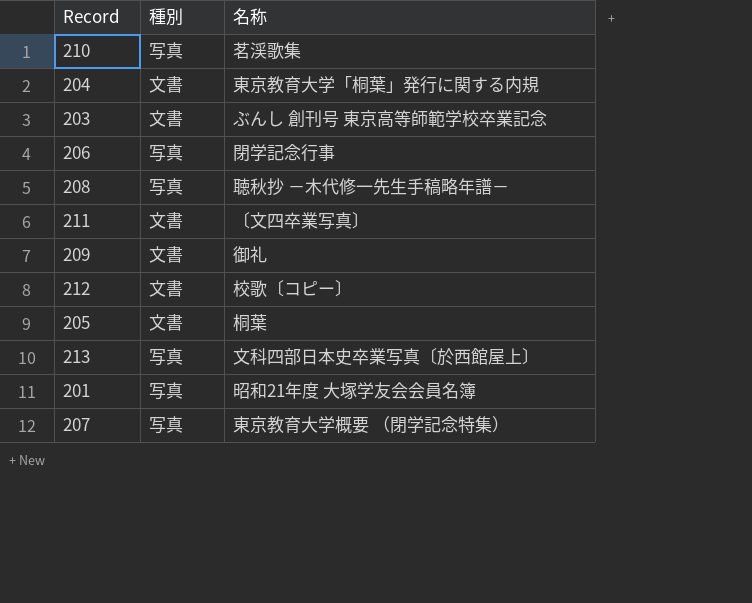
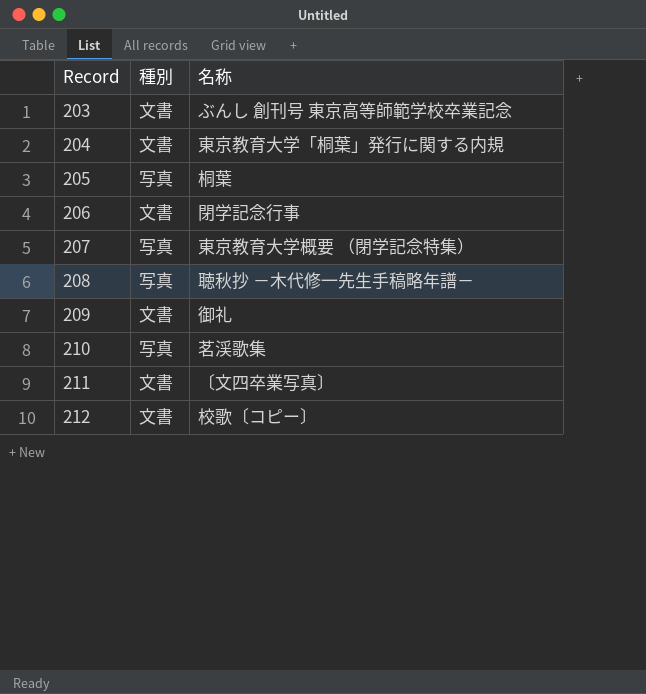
row order: none -> Record ascending
row 213: 写真 | 文科四部日本史卒業写真〔於西館屋上〕 -> none
row 201: 写真 | 昭和21年度 大塚学友会会員名簿 -> none
205 | 種別: 文書 -> 写真
206 | 種別: 写真 -> 文書

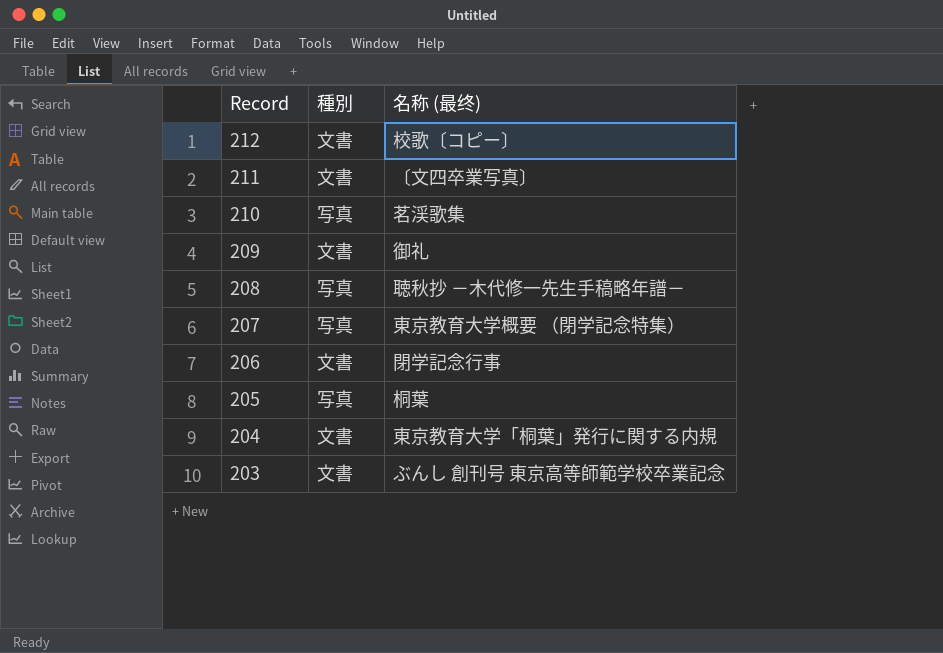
row order: Record ascending -> Record descending
column name: 名称 -> 名称 (最终)

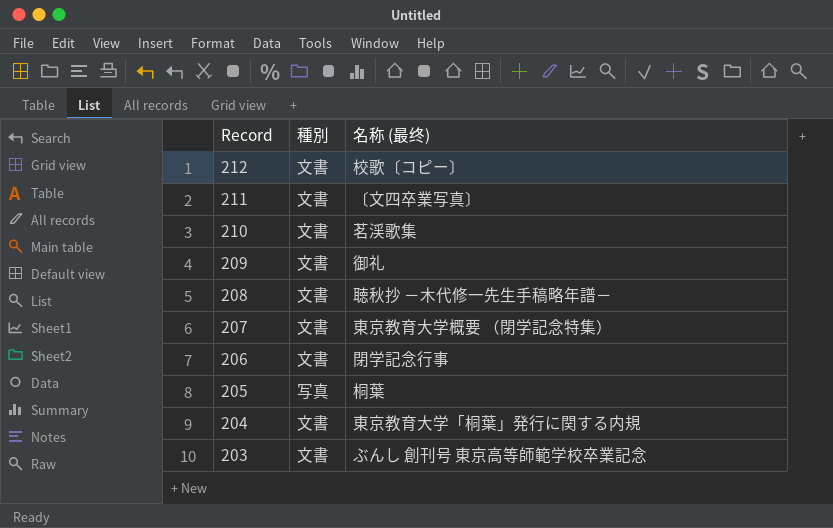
210 | 種別: 写真 -> 文書
208 | 種別: 写真 -> 文書
207 | 種別: 写真 -> 文書

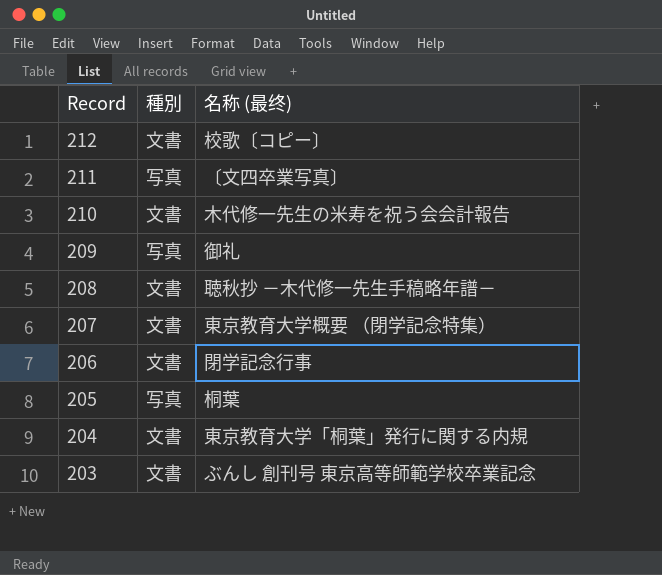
211 | 種別: 文書 -> 写真
210 | 名称 (最终): 茗渓歌集 -> 木代修一先生の米寿を祝う会会計報告
209 | 種別: 文書 -> 写真

